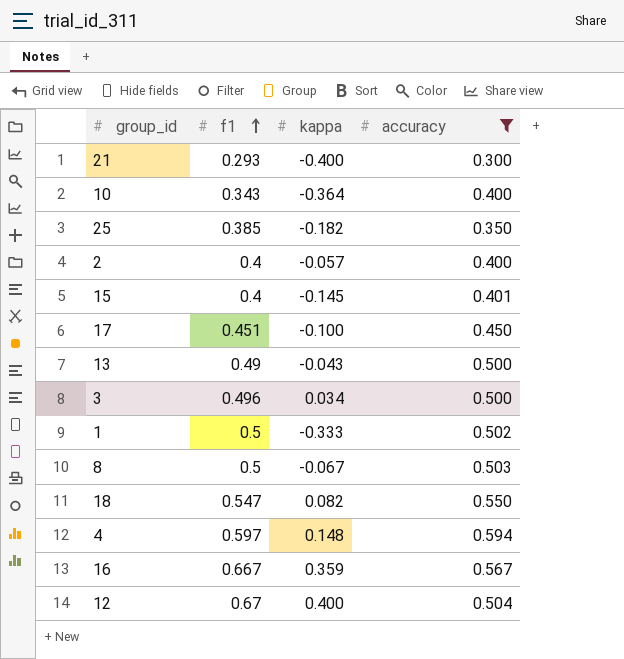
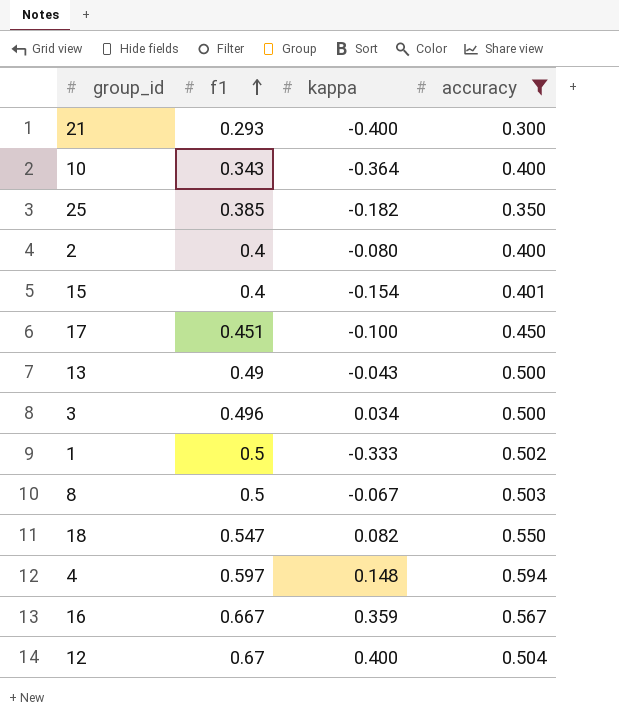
2 | kappa: -0.057 -> -0.080
15 | kappa: -0.145 -> -0.154

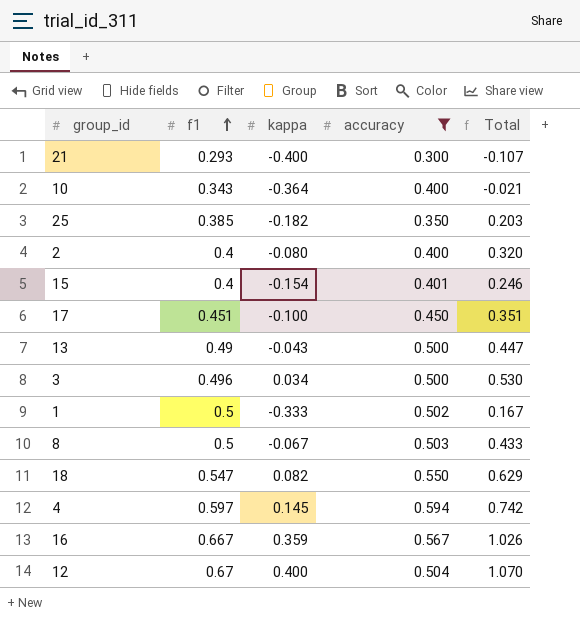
column Total | formula: none -> [f1] + [kappa]
4 | kappa: 0.148 -> 0.145

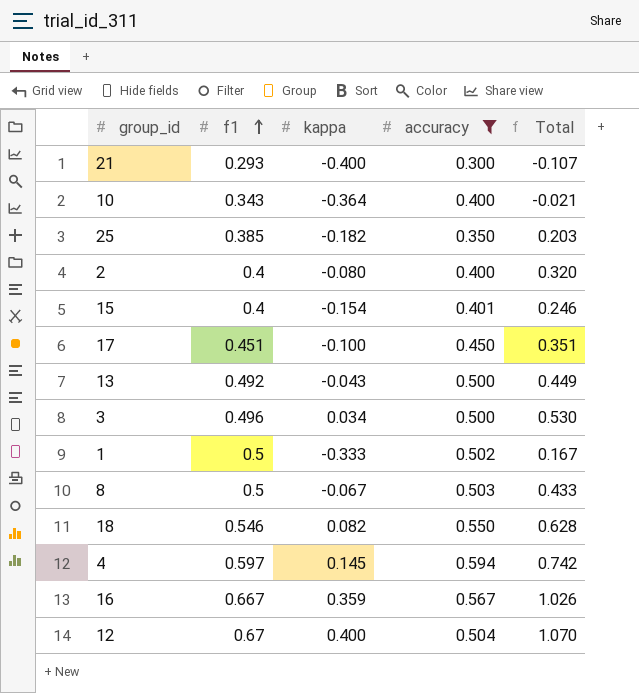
13 | f1: 0.49 -> 0.492
13 | Total: 0.447 -> 0.449
18 | f1: 0.547 -> 0.546
18 | Total: 0.629 -> 0.628

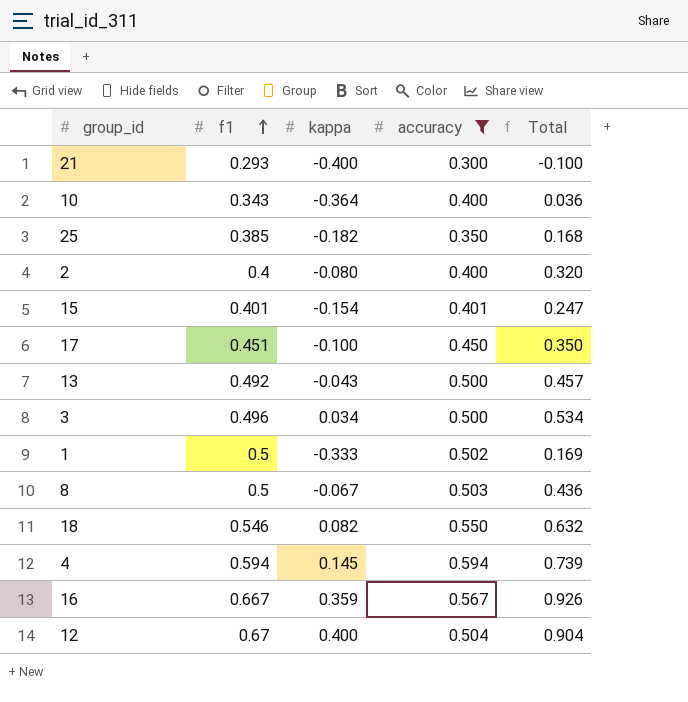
column Total | formula: [f1] + [kappa] -> [kappa] + [accuracy]
15 | f1: 0.4 -> 0.401
4 | f1: 0.597 -> 0.594

